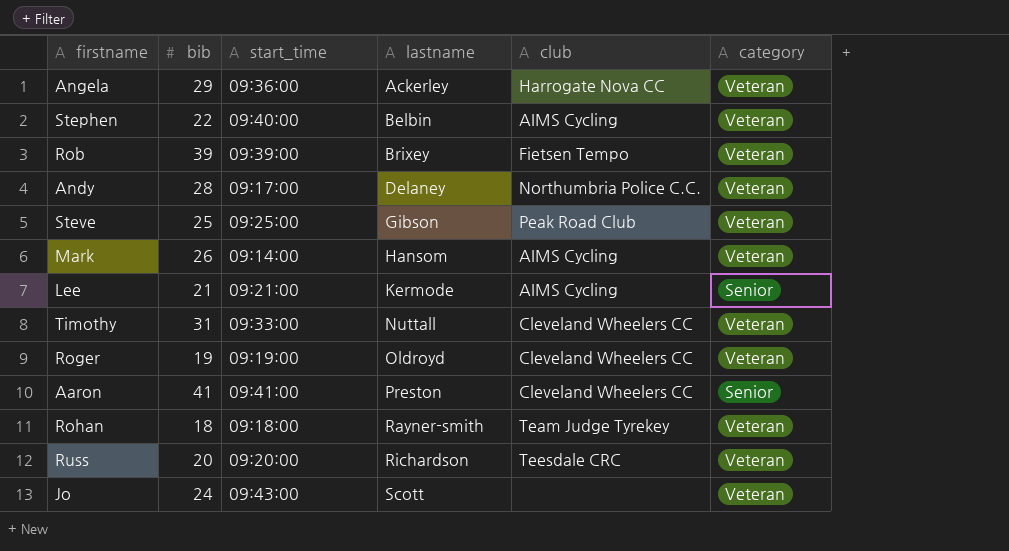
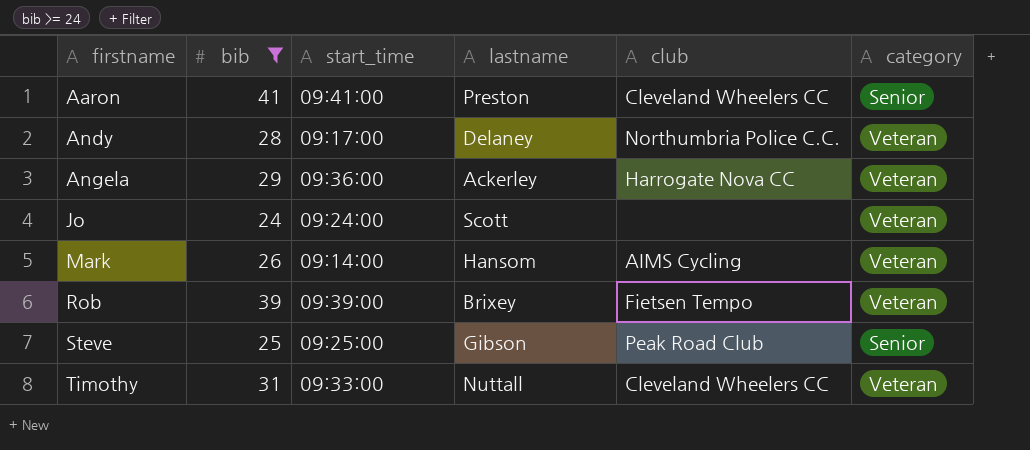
filter: none -> bib >= 24
row order: lastname ascending -> firstname ascending
Jo | start_time: 09:43:00 -> 09:24:00
Steve | category: Veteran -> Senior

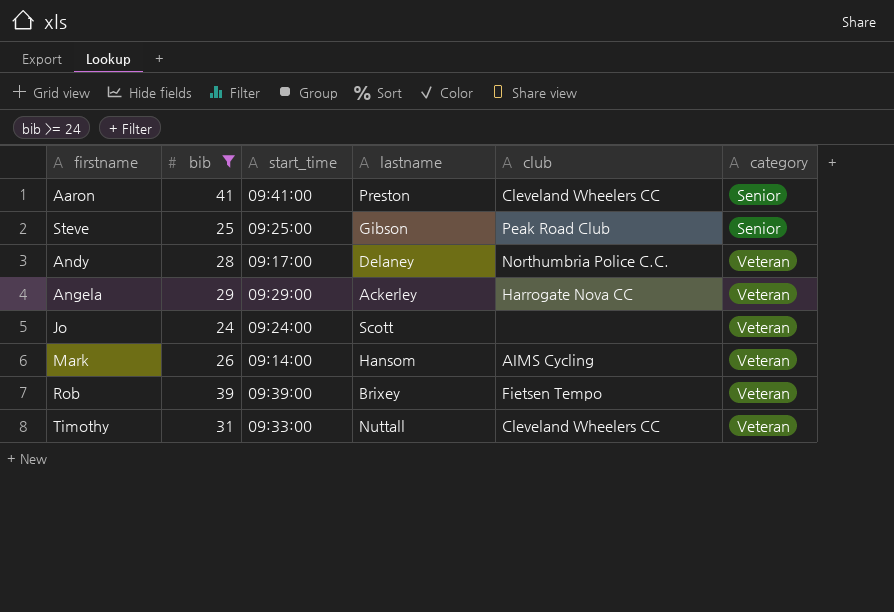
row order: firstname ascending -> category ascending
Angela | start_time: 09:36:00 -> 09:29:00

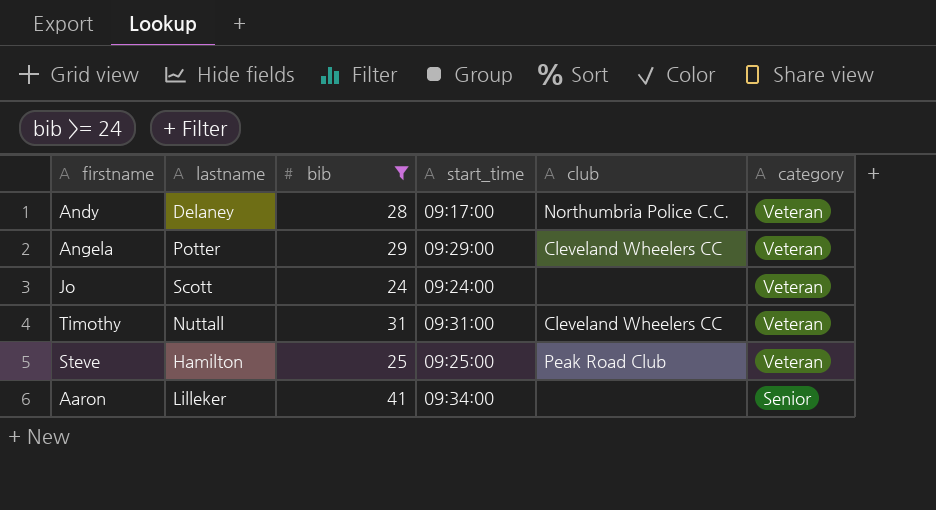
row order: category ascending -> category descending
column lastname | position: 4 -> 2
row Mark: 26 | 09:14:00 | Hansom | AIMS Cycling | Veteran -> none
row Rob: 39 | 09:39:00 | Brixey | Fietsen Tempo | Veteran -> none
Angela | lastname: Ackerley -> Potter
Angela | club: Harrogate Nova CC -> Cleveland Wheelers CC
Timothy | start_time: 09:33:00 -> 09:31:00
Steve | lastname: Gibson -> Hamilton
Steve | category: Senior -> Veteran
Aaron | lastname: Preston -> Lilleker
Aaron | start_time: 09:41:00 -> 09:34:00
Aaron | club: Cleveland Wheelers CC -> none

